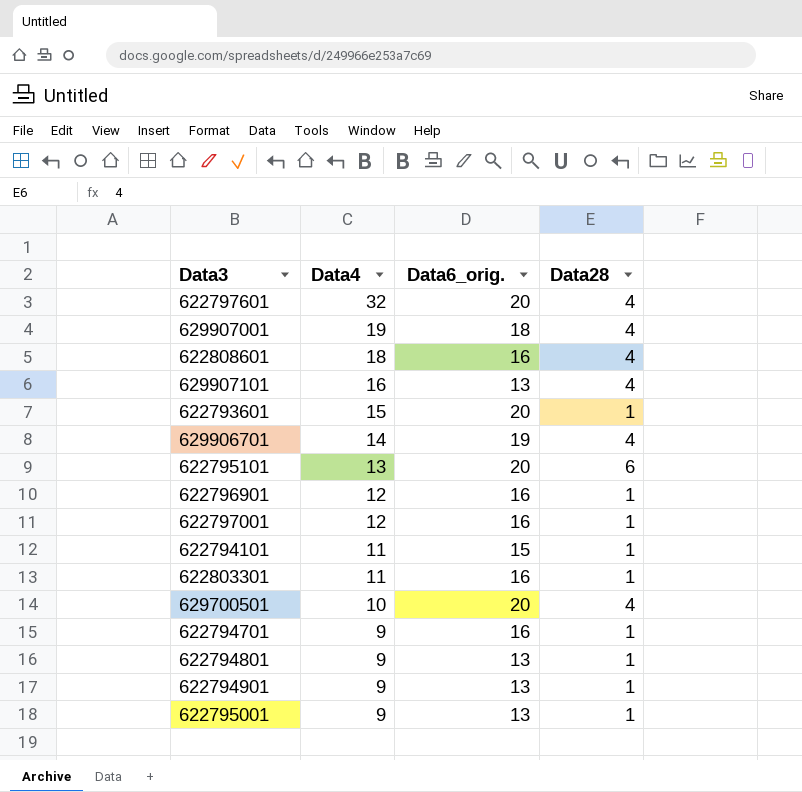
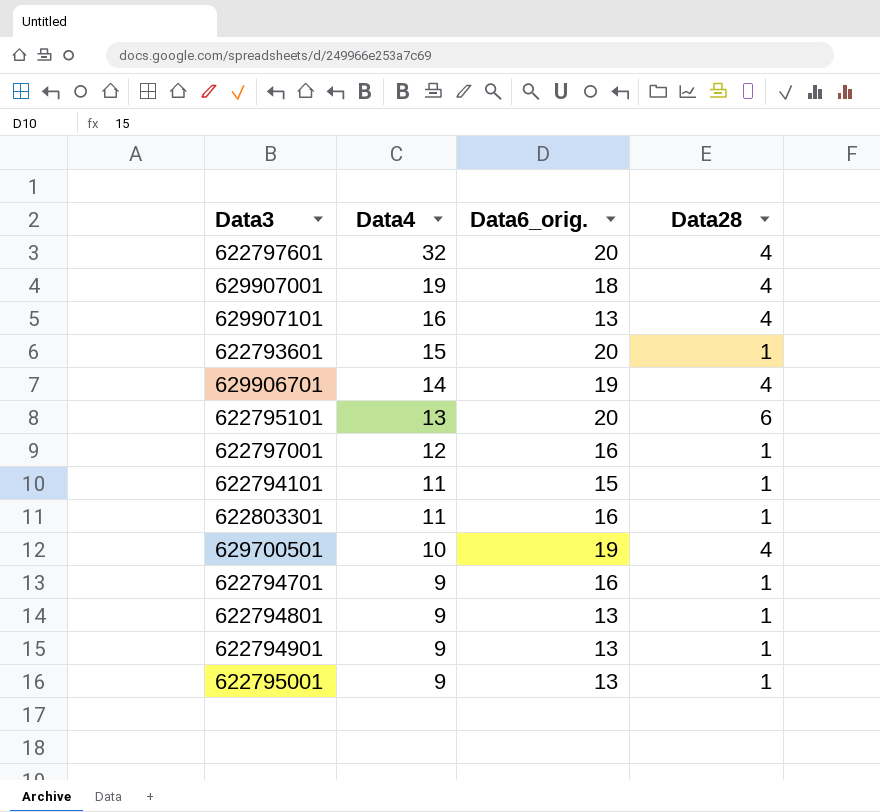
row 622808601: 18 | 16 | 4 -> none
row 622796901: 12 | 16 | 1 -> none
629700501 | Data6_orig.: 20 -> 19

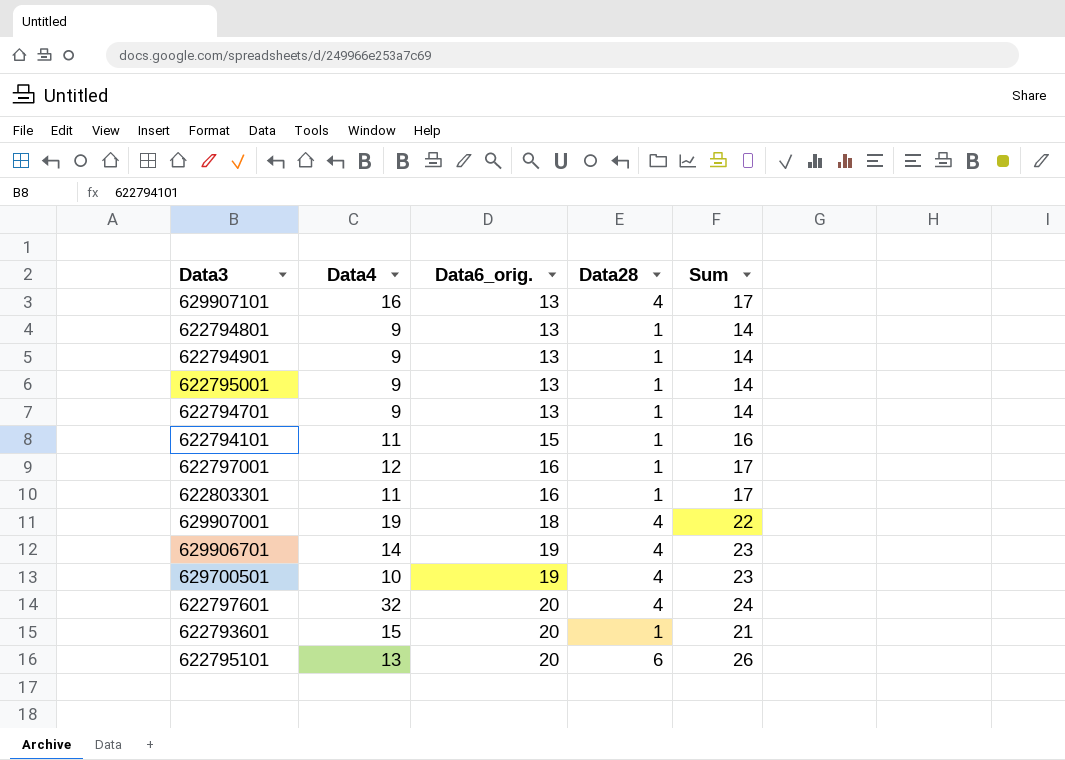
row order: Data4 descending -> Data6_orig. ascending
column Sum | formula: none -> [Data6_orig.] + [Data28]
622794701 | Data6_orig.: 16 -> 13

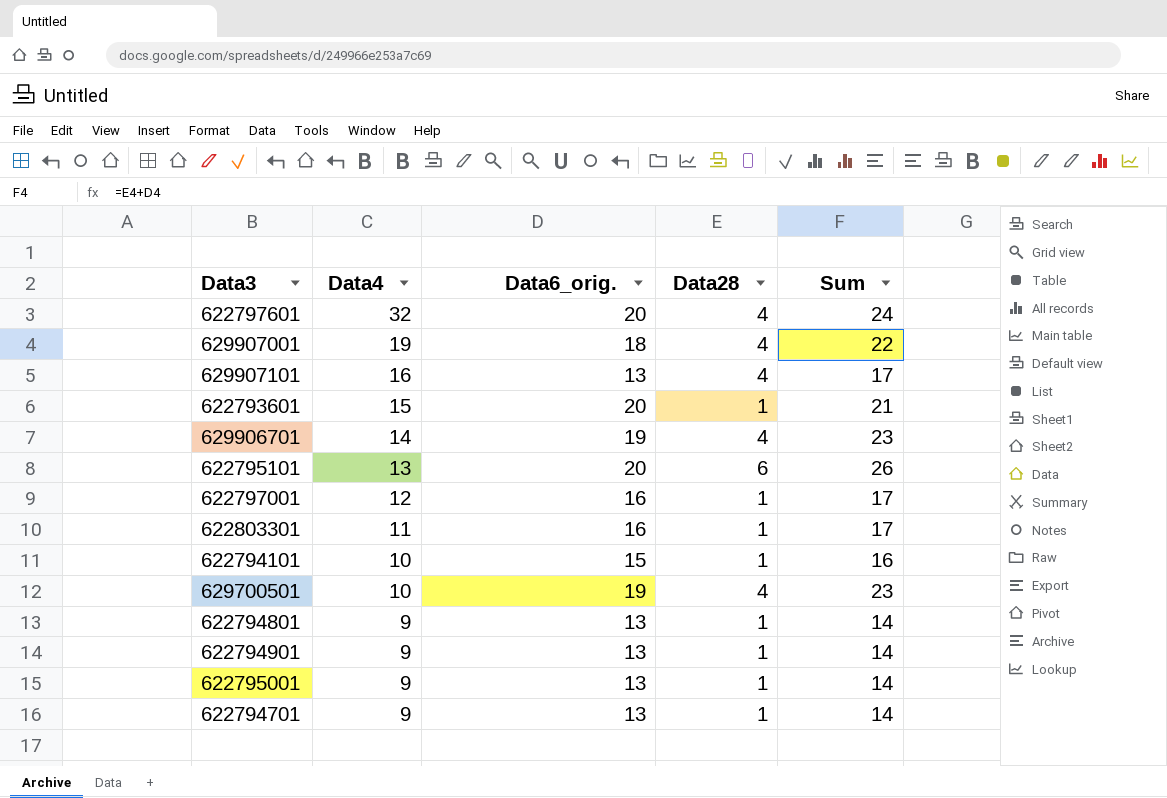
row order: Data6_orig. ascending -> Data4 descending
622794101 | Data4: 11 -> 10

